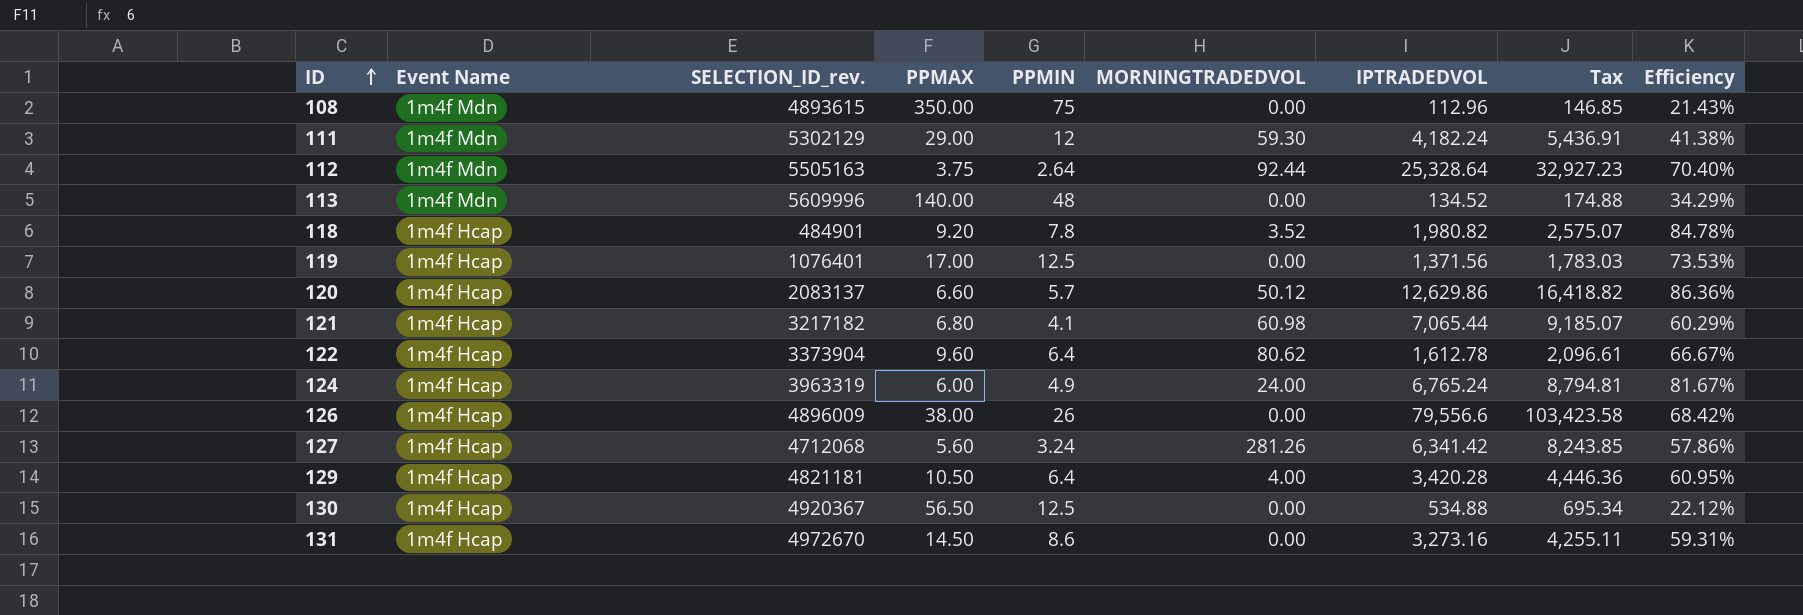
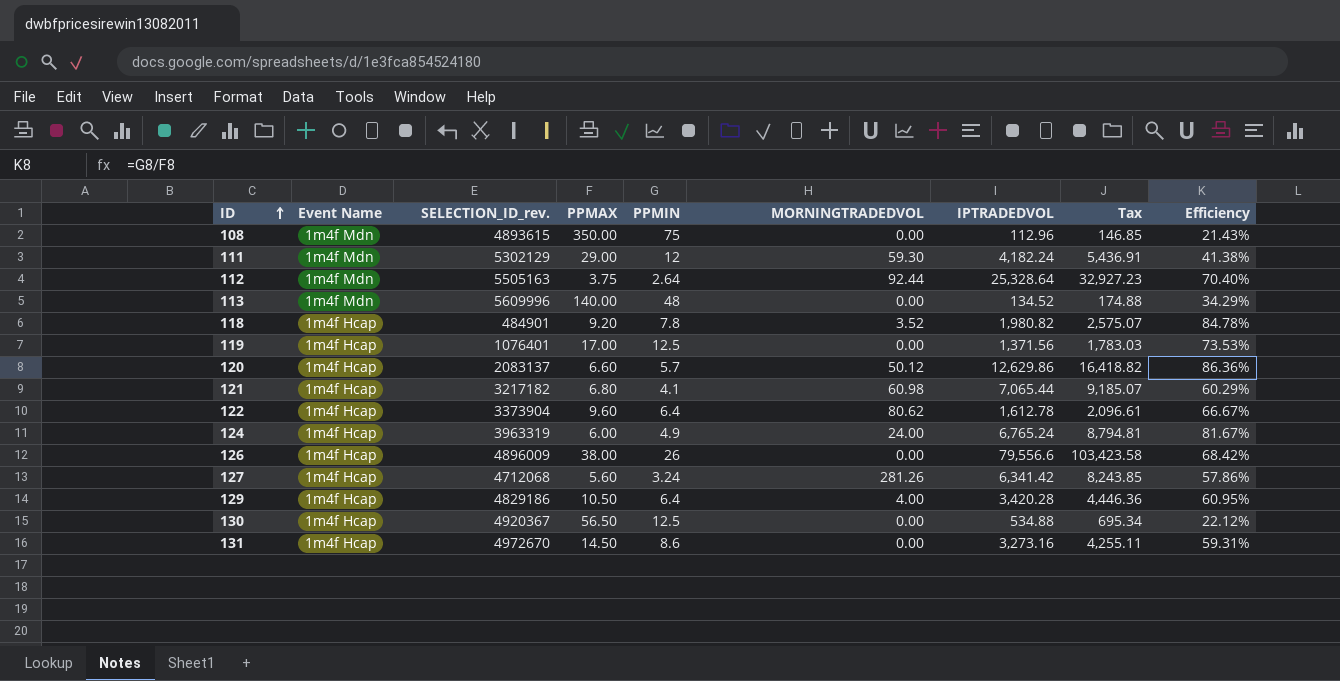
129 | SELECTION_ID_rev.: 4821181 -> 4829186

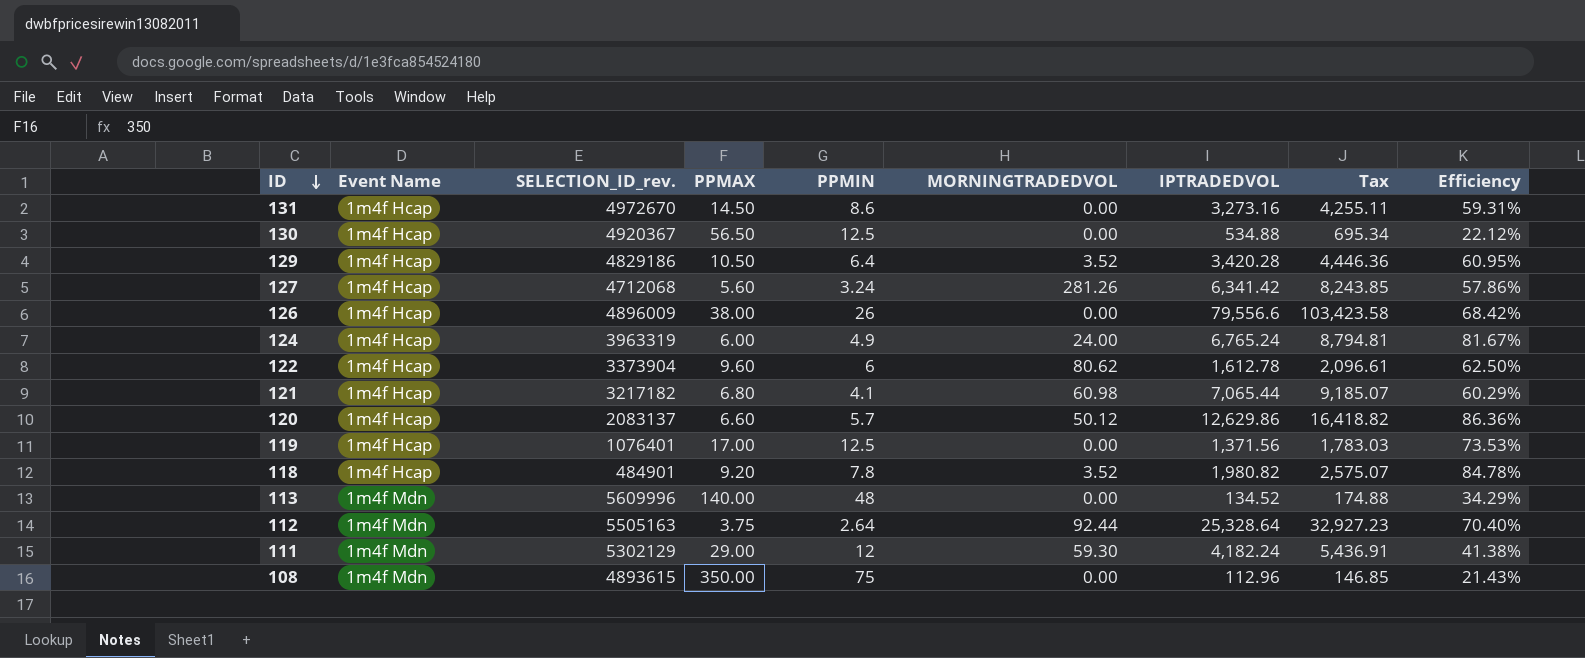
row order: ID ascending -> ID descending
129 | MORNINGTRADEDVOL: 4.00 -> 3.52
122 | PPMIN: 6.4 -> 6
122 | Efficiency: 66.67% -> 62.50%

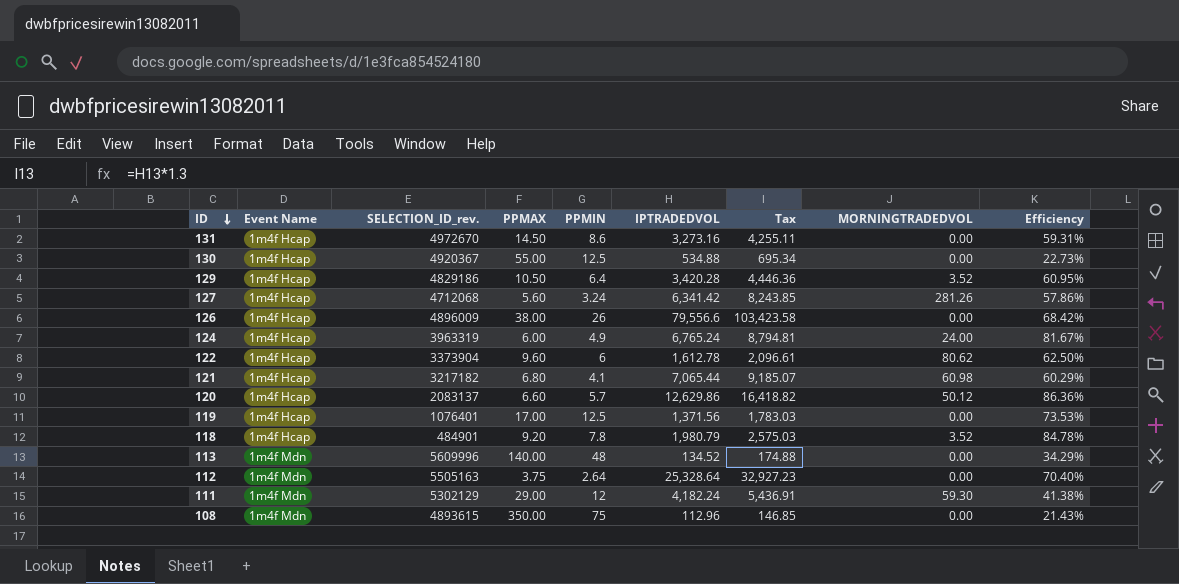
column MORNINGTRADEDVOL | position: 6 -> 8
130 | PPMAX: 56.50 -> 55.00
130 | Efficiency: 22.12% -> 22.73%
118 | IPTRADEDVOL: 1,980.82 -> 1,980.79
118 | Tax: 2,575.07 -> 2,575.03
112 | MORNINGTRADEDVOL: 92.44 -> 0.00

